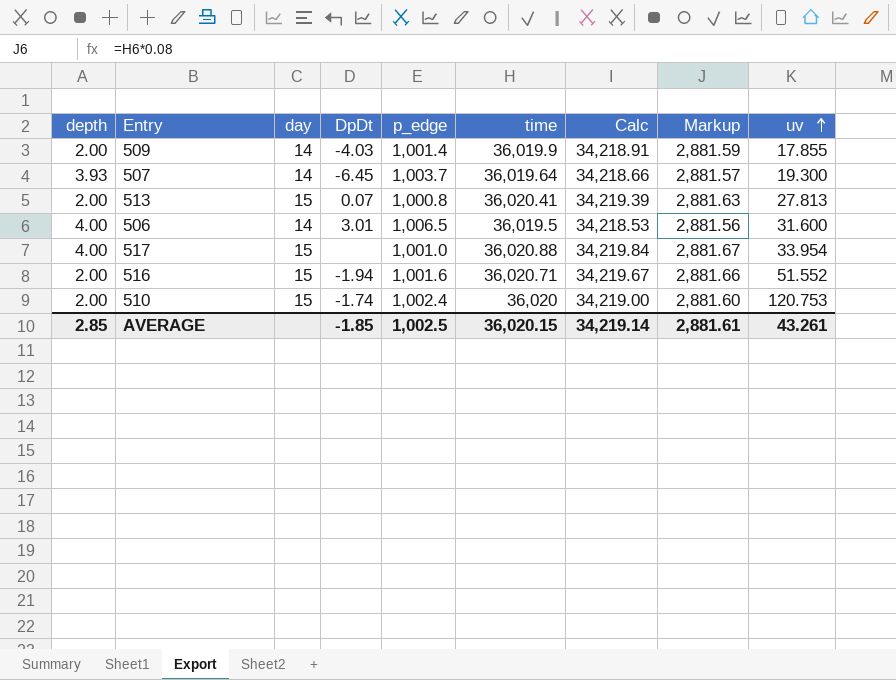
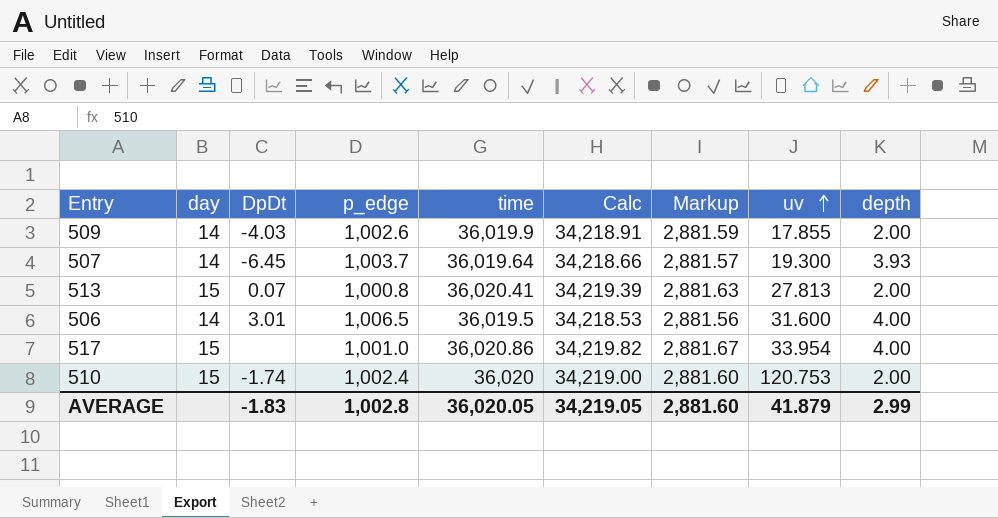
column depth | position: 1 -> 9
row 516: 2.00 | 15 | -1.94 | 1,001.6 | 36,020.71 | 34,219.67 | 2,881.66 | 51.552 -> none
509 | p_edge: 1,001.4 -> 1,002.6
517 | time: 36,020.88 -> 36,020.86
517 | Calc: 34,219.84 -> 34,219.82
AVERAGE | DpDt: -1.85 -> -1.83
AVERAGE | p_edge: 1,002.5 -> 1,002.8
AVERAGE | time: 36,020.15 -> 36,020.05
AVERAGE | Calc: 34,219.14 -> 34,219.05
AVERAGE | Markup: 2,881.61 -> 2,881.60
AVERAGE | uv: 43.261 -> 41.879
AVERAGE | depth: 2.85 -> 2.99

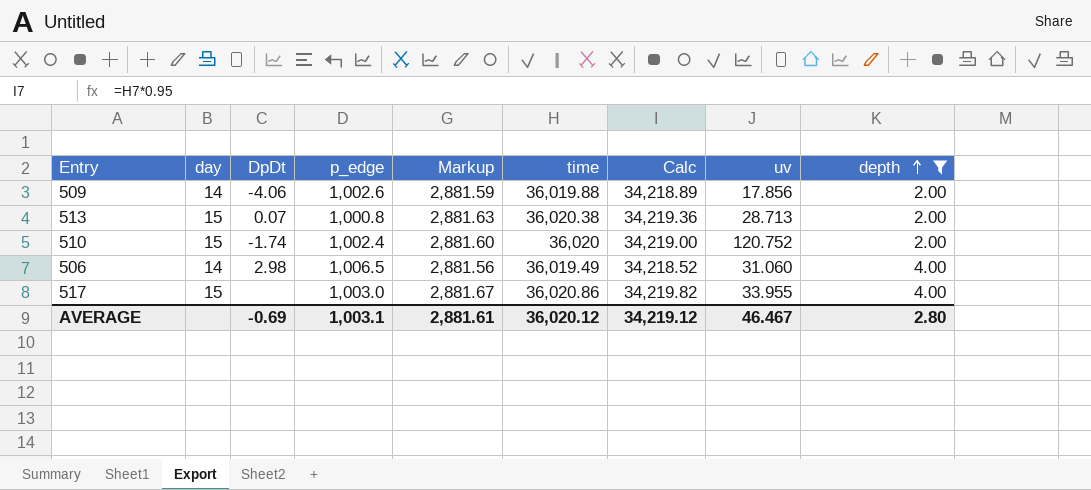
filter: none -> depth != 3.93
row order: uv ascending -> depth ascending
column Markup | position: 7 -> 5
509 | DpDt: -4.03 -> -4.06
509 | time: 36,019.9 -> 36,019.88
509 | Calc: 34,218.91 -> 34,218.89
509 | uv: 17.855 -> 17.856
513 | time: 36,020.41 -> 36,020.38
513 | Calc: 34,219.39 -> 34,219.36
513 | uv: 27.813 -> 28.713
510 | uv: 120.753 -> 120.752
506 | DpDt: 3.01 -> 2.98
506 | time: 36,019.5 -> 36,019.49
506 | Calc: 34,218.53 -> 34,218.52
506 | uv: 31.600 -> 31.060
517 | p_edge: 1,001.0 -> 1,003.0
517 | uv: 33.954 -> 33.955
AVERAGE | DpDt: -1.83 -> -0.69
AVERAGE | p_edge: 1,002.8 -> 1,003.1
AVERAGE | Markup: 2,881.60 -> 2,881.61
AVERAGE | time: 36,020.05 -> 36,020.12
AVERAGE | Calc: 34,219.05 -> 34,219.12
AVERAGE | uv: 41.879 -> 46.467
AVERAGE | depth: 2.99 -> 2.80

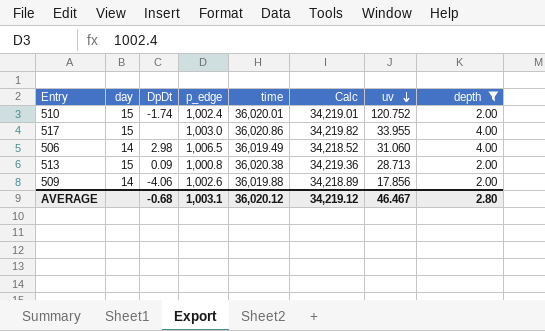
row order: depth ascending -> uv descending
column Markup | formula: [time] * 0.08 -> none
510 | time: 36,020 -> 36,020.01
510 | Calc: 34,219.00 -> 34,219.01
513 | DpDt: 0.07 -> 0.09
AVERAGE | DpDt: -0.69 -> -0.68

